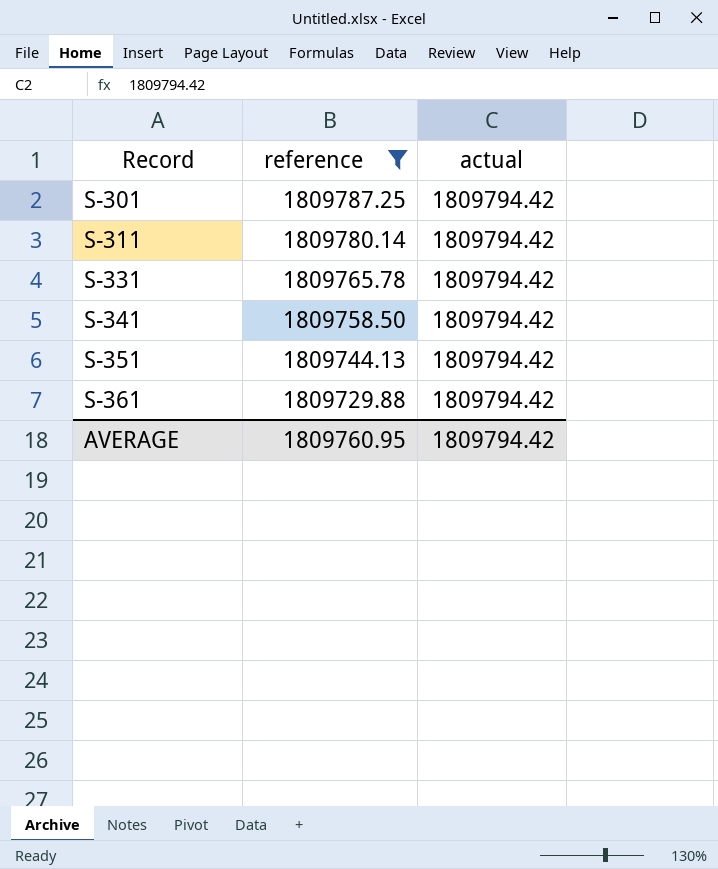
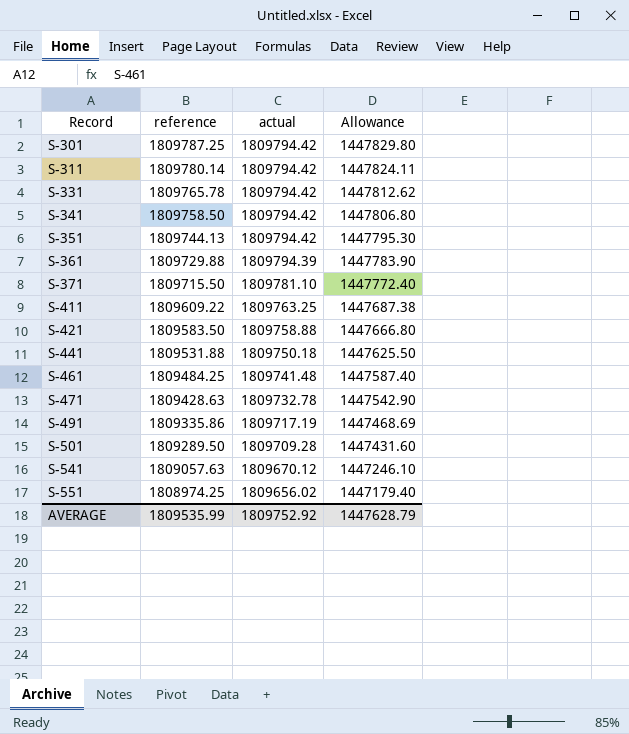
filter: reference >= 1809729.88 -> none
column Allowance | formula: none -> [reference] * 0.8
S-361 | actual: 1809794.42 -> 1809794.39
AVERAGE | reference: 1809760.95 -> 1809535.99
AVERAGE | actual: 1809794.42 -> 1809752.92

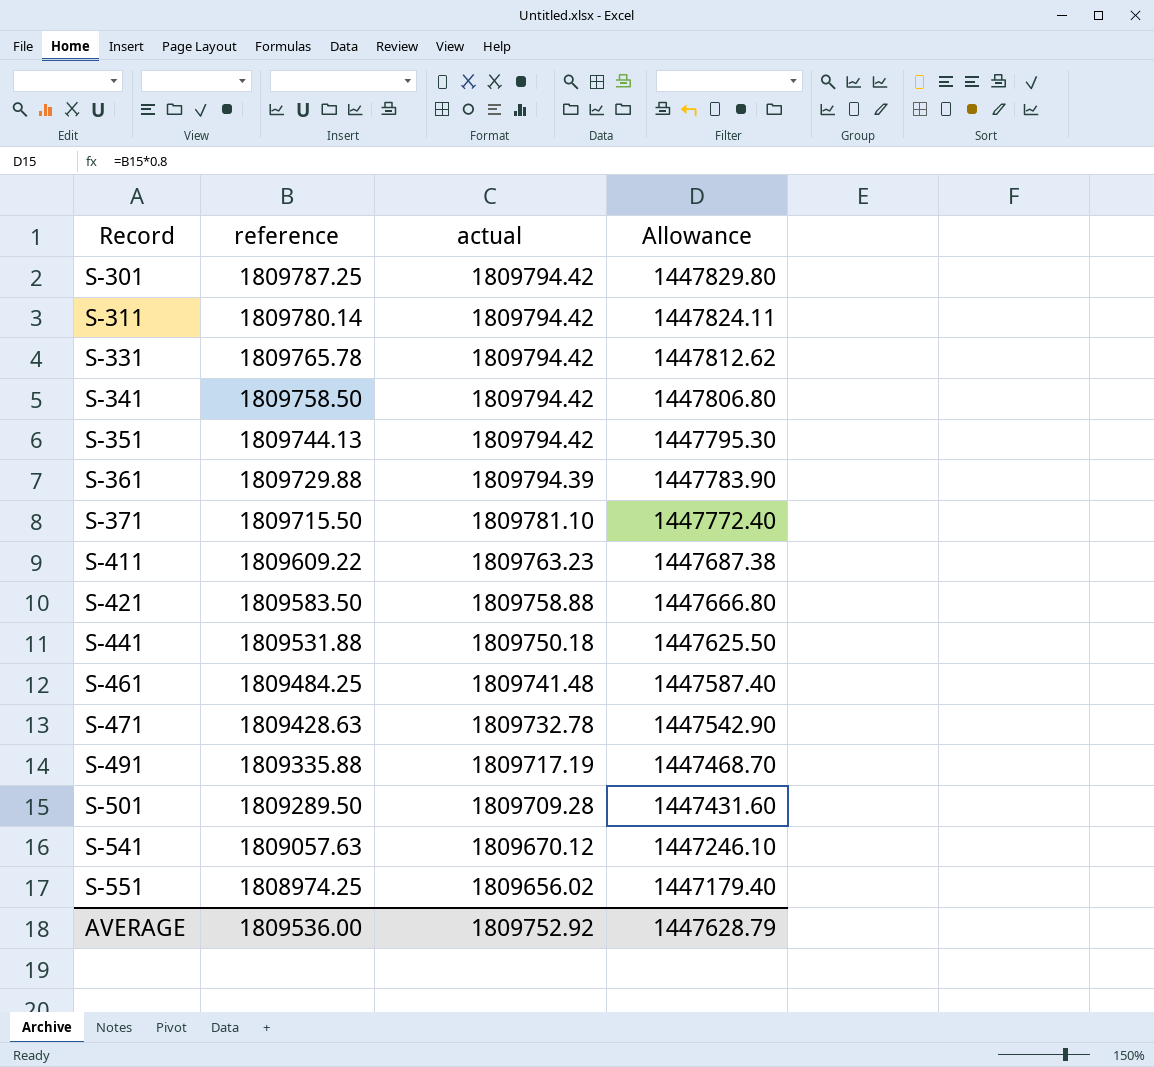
S-411 | actual: 1809763.25 -> 1809763.23
S-491 | reference: 1809335.86 -> 1809335.88
S-491 | Allowance: 1447468.69 -> 1447468.70
AVERAGE | reference: 1809535.99 -> 1809536.00

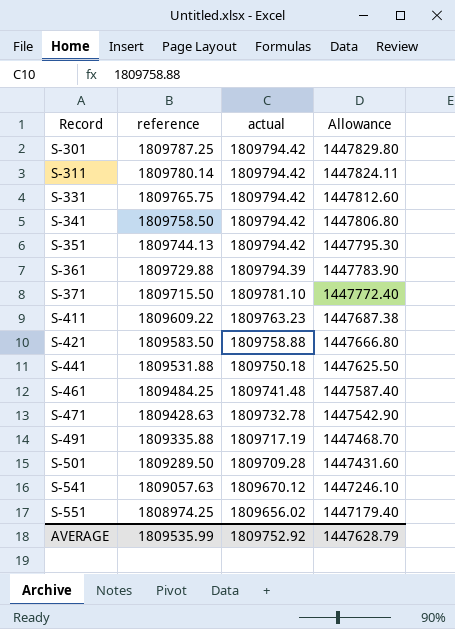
S-331 | reference: 1809765.78 -> 1809765.75
S-331 | Allowance: 1447812.62 -> 1447812.60
AVERAGE | reference: 1809536.00 -> 1809535.99

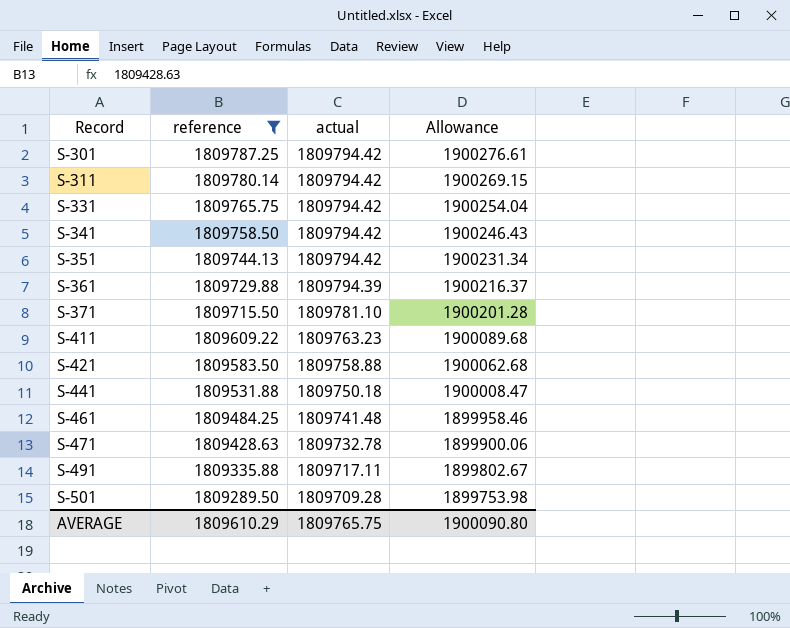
filter: none -> reference >= 1809289.50
column Allowance | formula: [reference] * 0.8 -> [reference] * 1.05
S-491 | actual: 1809717.19 -> 1809717.11
AVERAGE | reference: 1809535.99 -> 1809610.29
AVERAGE | actual: 1809752.92 -> 1809765.75
AVERAGE | Allowance: 1447628.79 -> 1900090.80

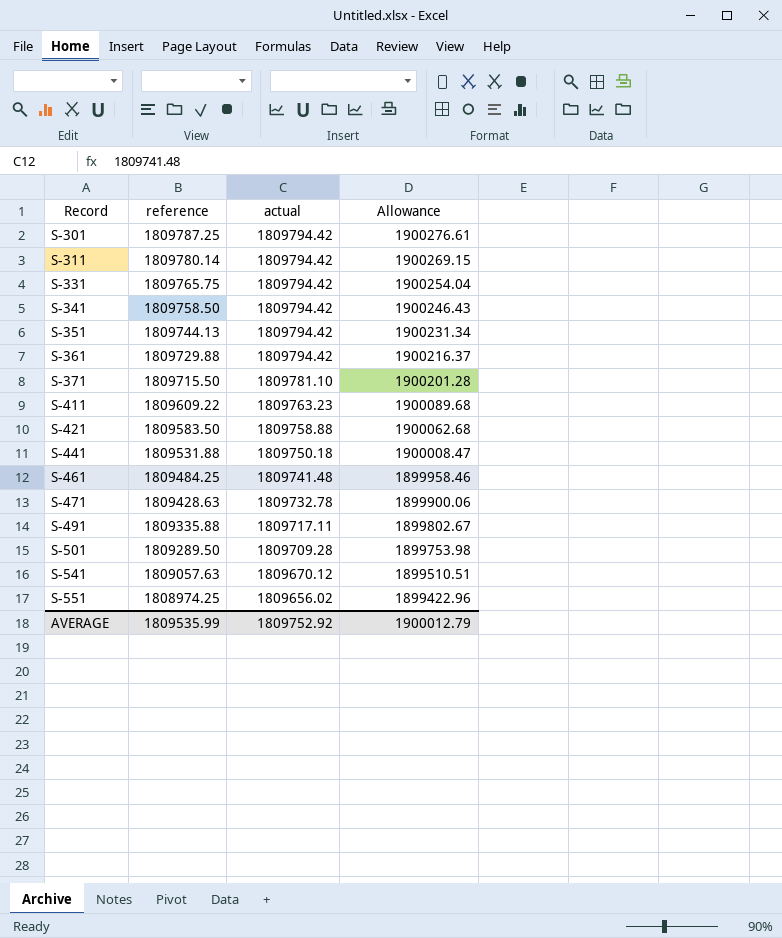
filter: reference >= 1809289.50 -> none
S-361 | actual: 1809794.39 -> 1809794.42
AVERAGE | reference: 1809610.29 -> 1809535.99
AVERAGE | actual: 1809765.75 -> 1809752.92
AVERAGE | Allowance: 1900090.80 -> 1900012.79

